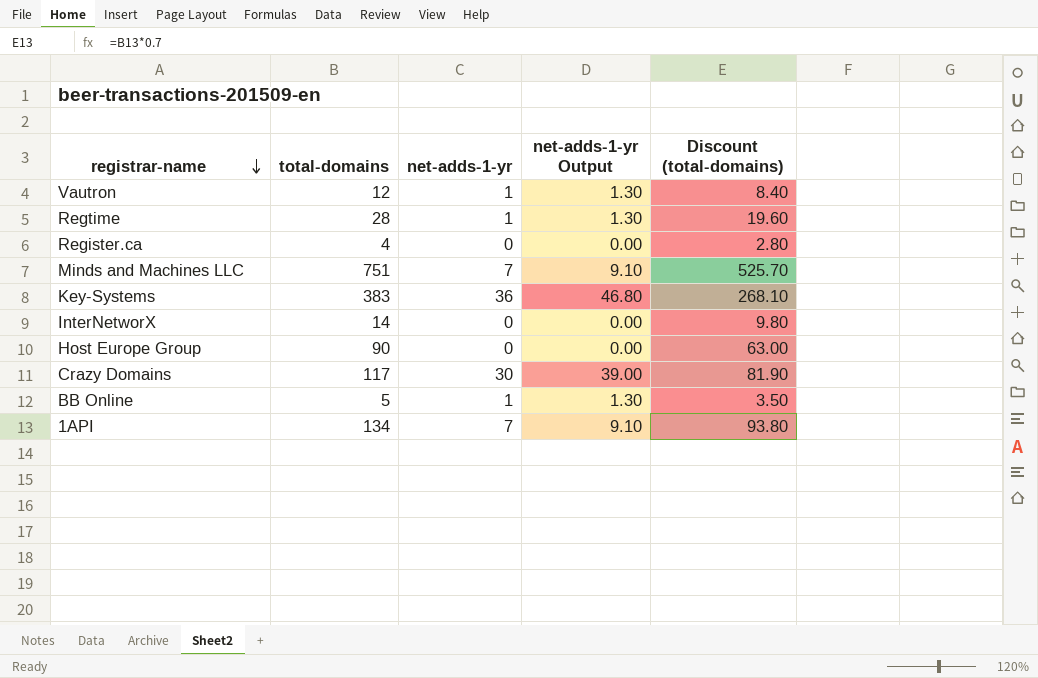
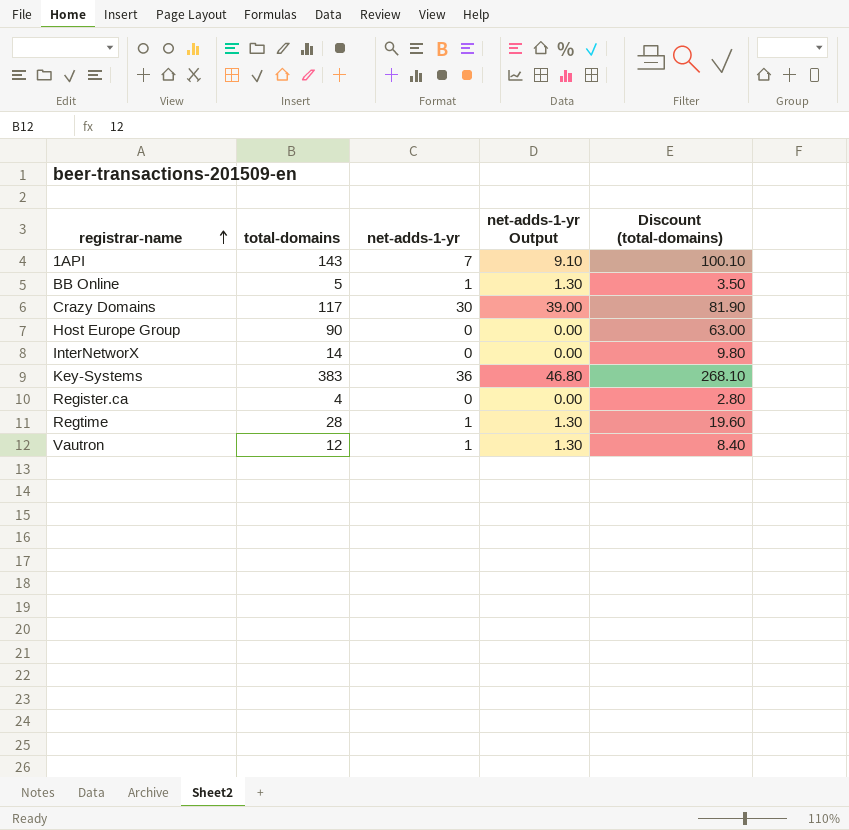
row order: registrar-name descending -> registrar-name ascending
row Minds and Machines LLC: 751 | 7 | 9.10 | 525.70 -> none
1API | total-domains: 134 -> 143
1API | Discount (total-domains): 93.80 -> 100.10

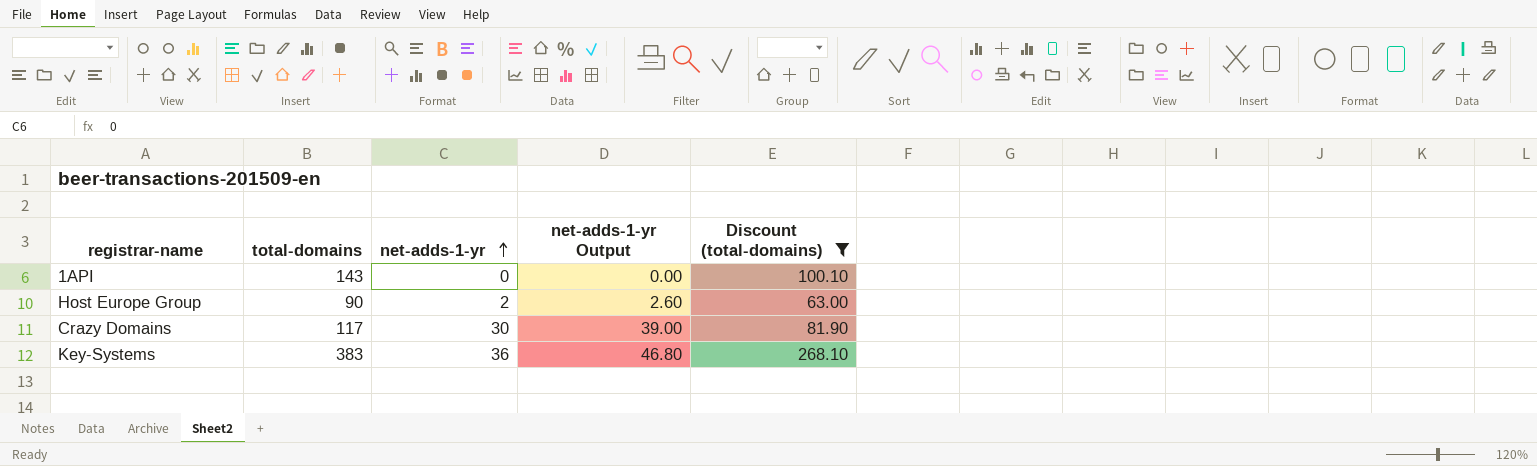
filter: none -> Discount (total-domains) >= 63.00
row order: registrar-name ascending -> net-adds-1-yr ascending
1API | net-adds-1-yr: 7 -> 0
1API | net-adds-1-yr Output: 9.10 -> 0.00
Host Europe Group | net-adds-1-yr: 0 -> 2
Host Europe Group | net-adds-1-yr Output: 0.00 -> 2.60

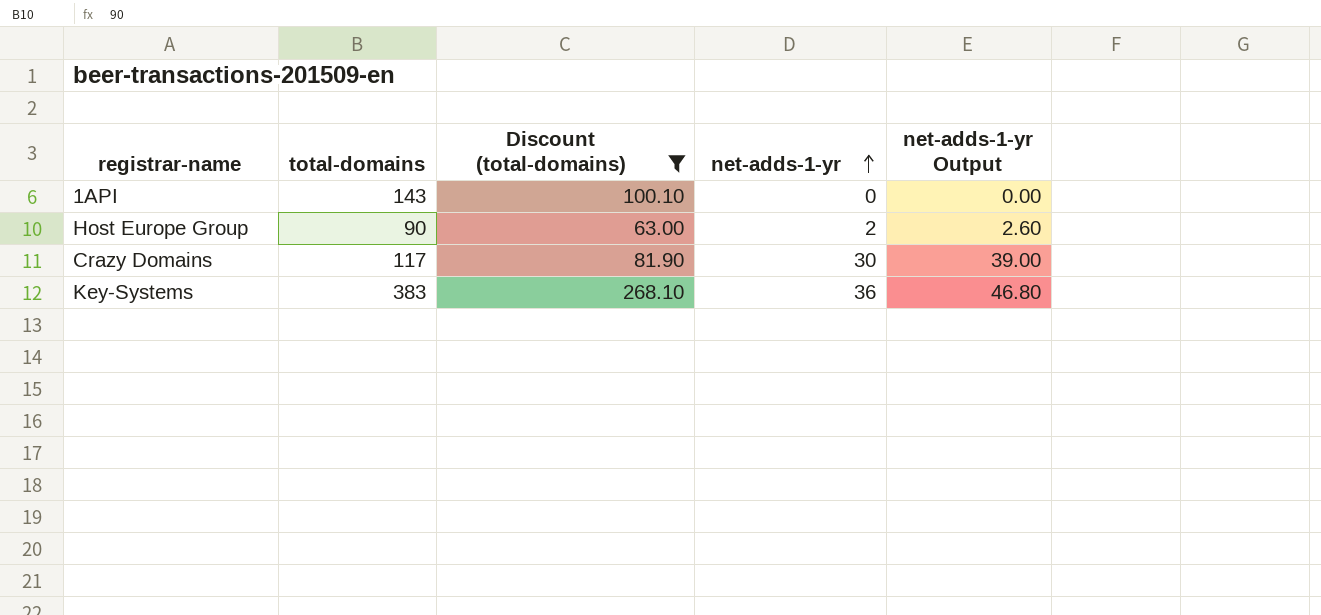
column Discount (total-domains) | position: 5 -> 3

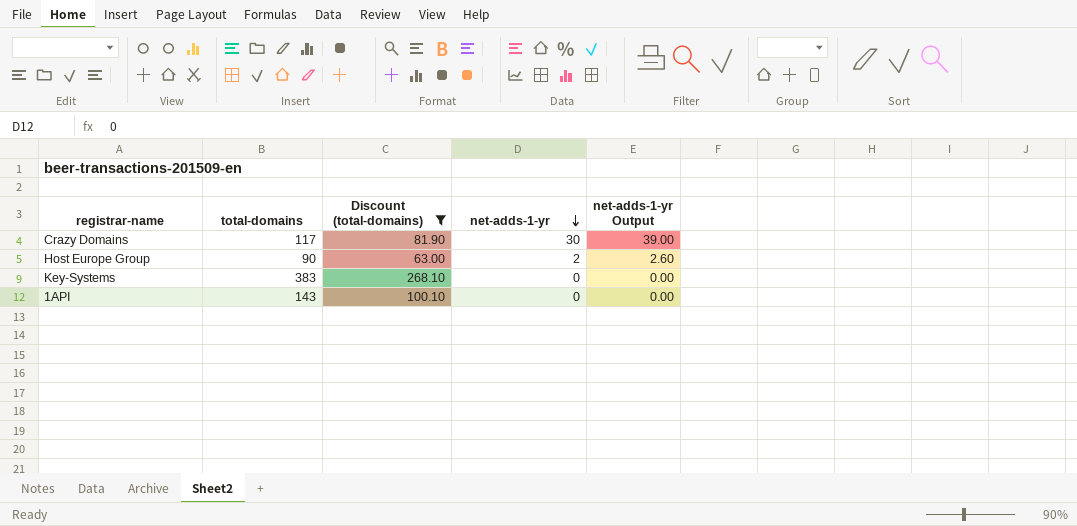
row order: net-adds-1-yr ascending -> net-adds-1-yr descending
Key-Systems | net-adds-1-yr: 36 -> 0
Key-Systems | net-adds-1-yr Output: 46.80 -> 0.00

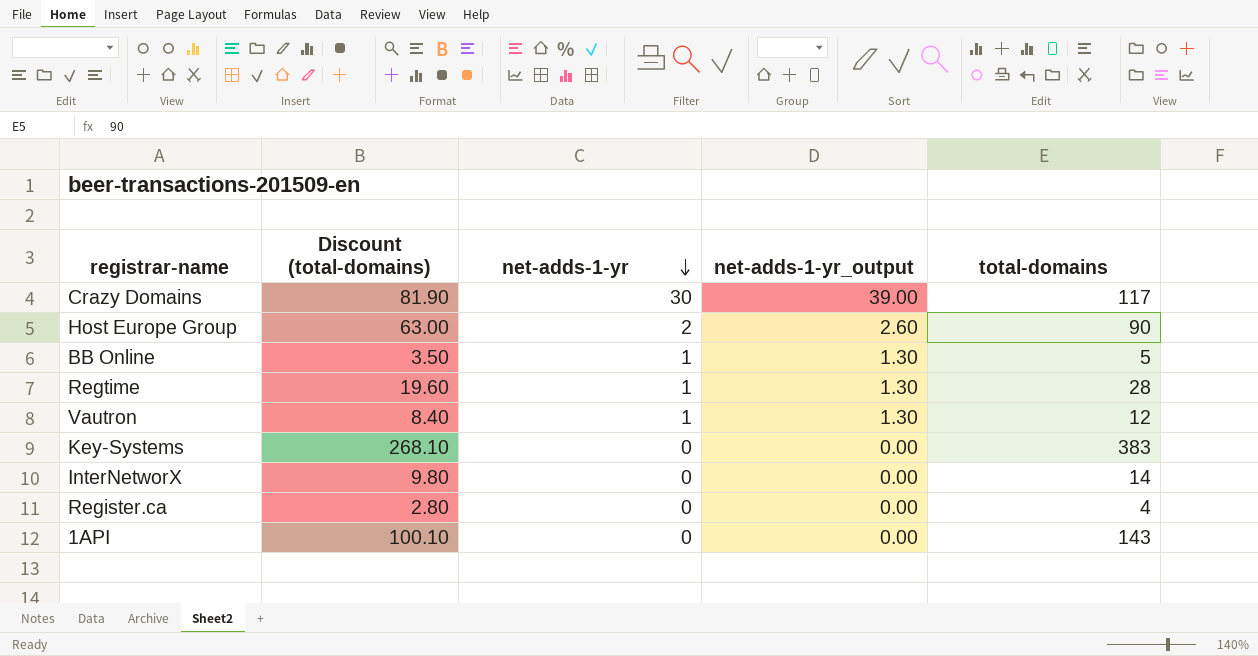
filter: Discount (total-domains) >= 63.00 -> none
column name: net-adds-1-yr Output -> net-adds-1-yr_output
column total-domains | position: 2 -> 5

